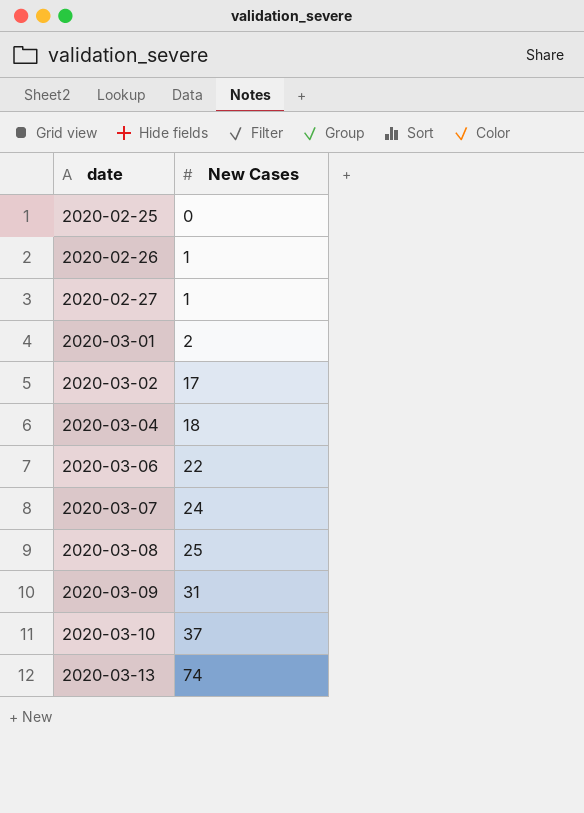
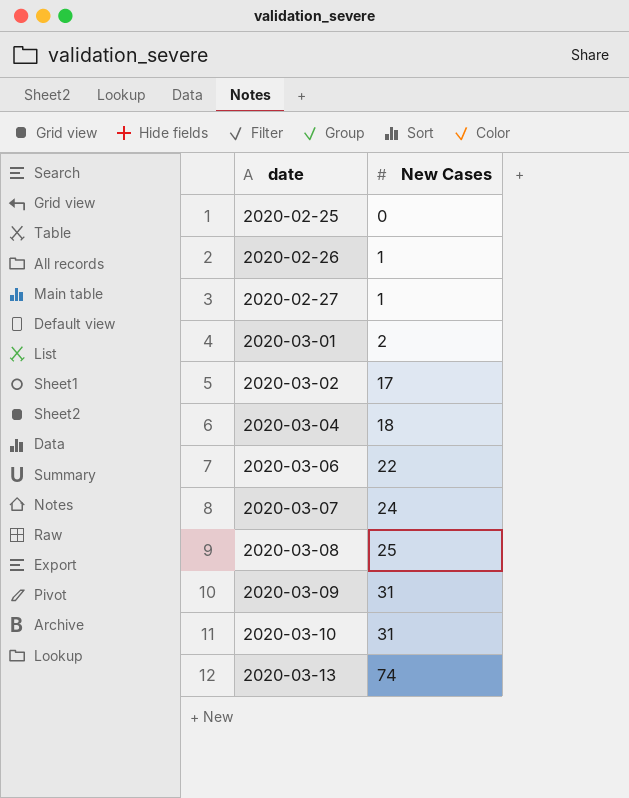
2020-03-10 | New Cases: 37 -> 31

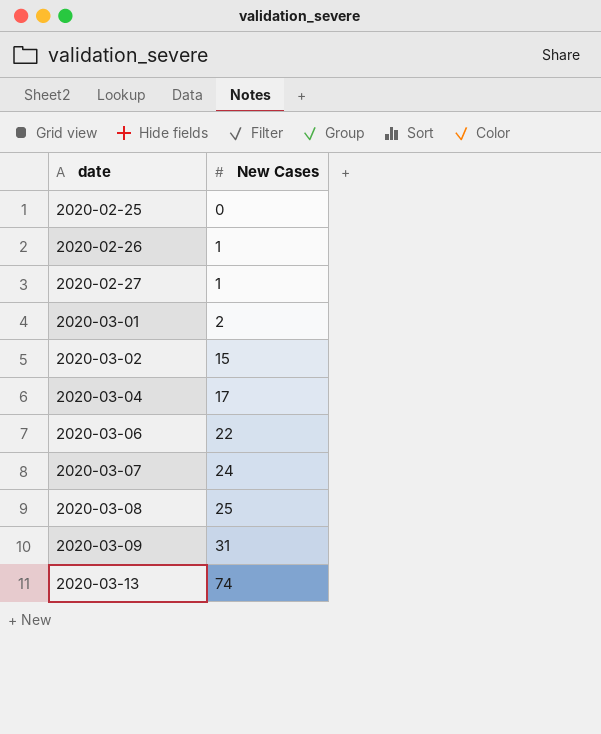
row 2020-03-10: 31 -> none
2020-03-02 | New Cases: 17 -> 15
2020-03-04 | New Cases: 18 -> 17

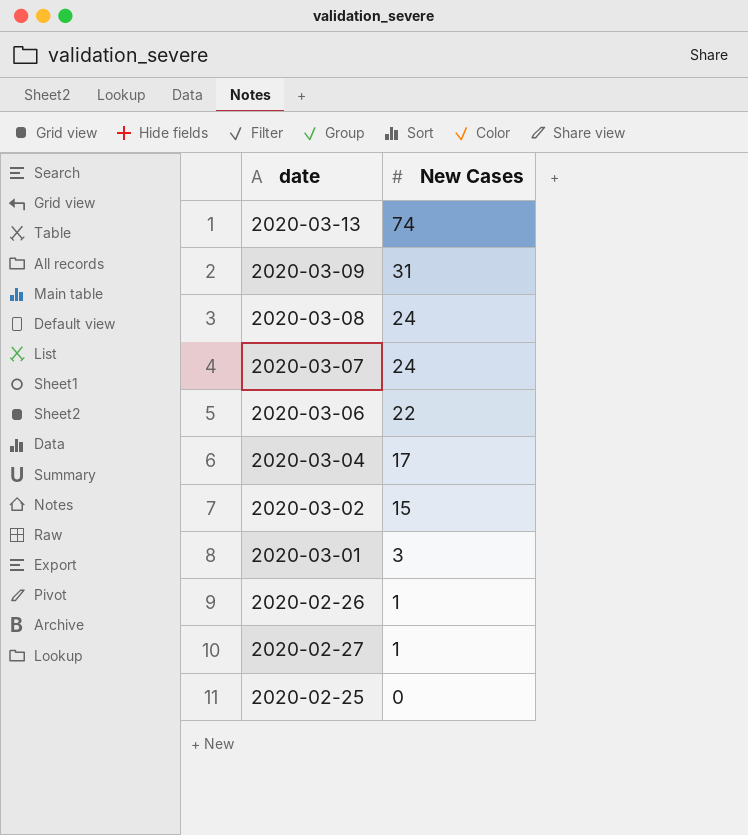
row order: date ascending -> New Cases descending
2020-03-08 | New Cases: 25 -> 24
2020-03-01 | New Cases: 2 -> 3

